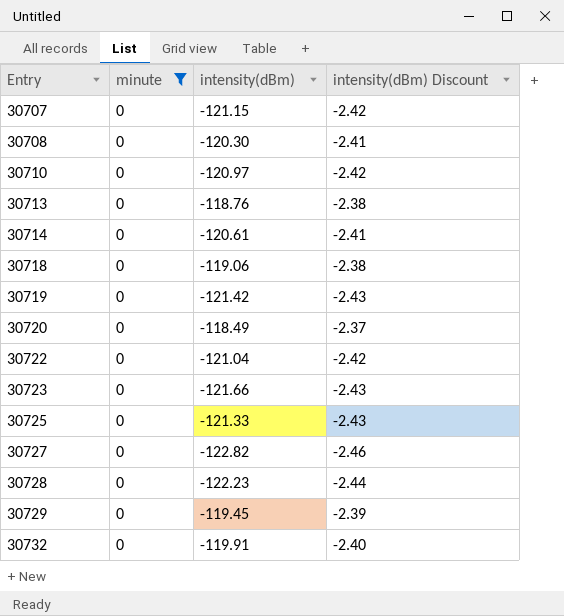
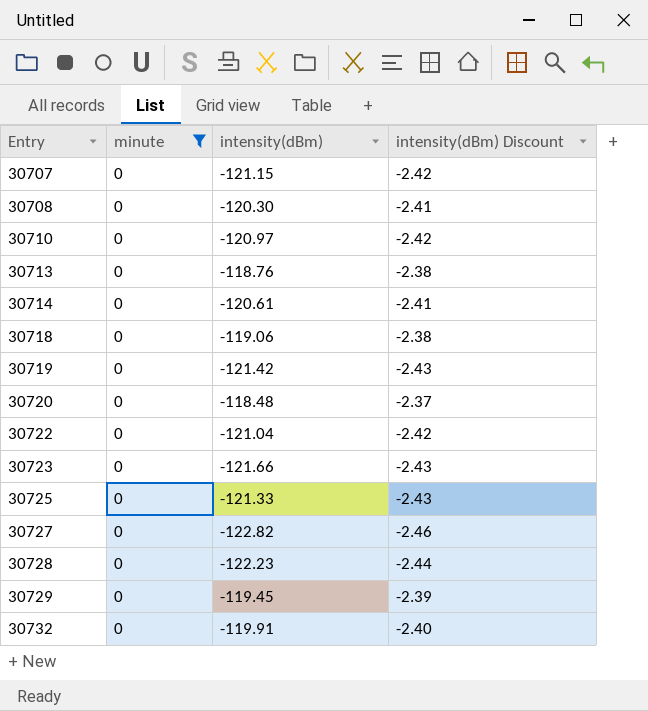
30720 | intensity(dBm): -118.49 -> -118.48

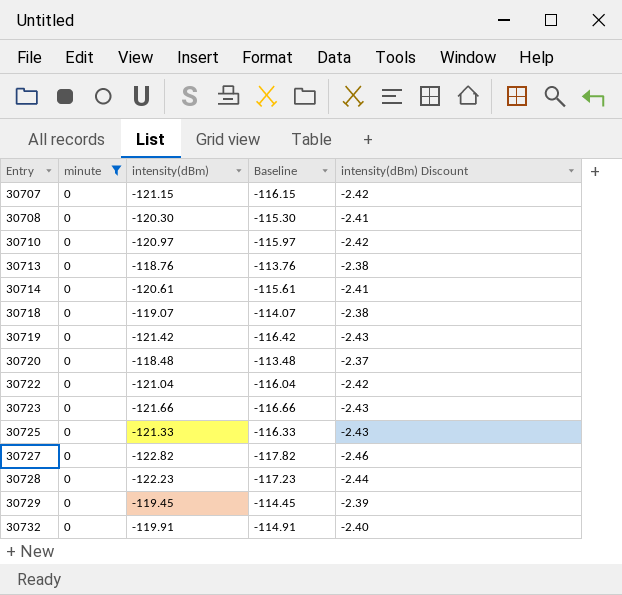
column Baseline | formula: none -> [intensity(dBm)] + 5
30718 | intensity(dBm): -119.06 -> -119.07

